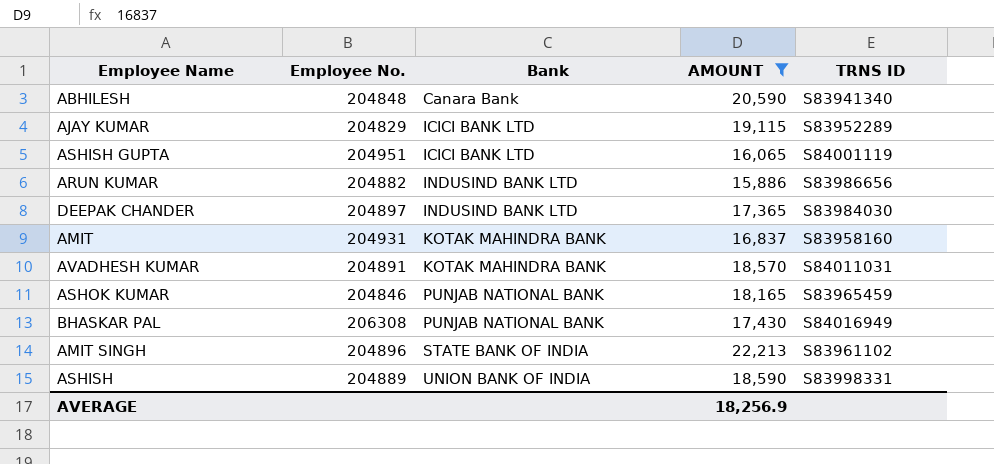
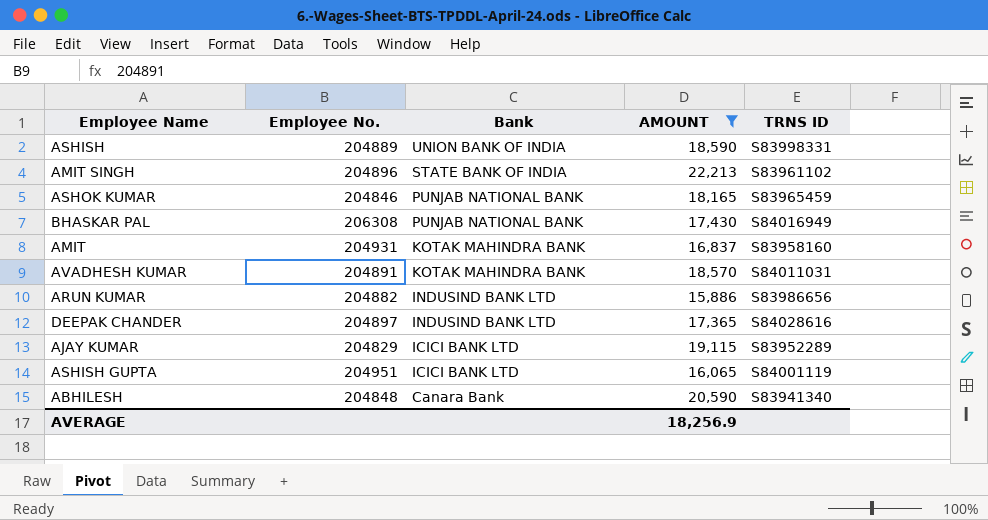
row order: Bank ascending -> Bank descending
DEEPAK CHANDER | TRNS ID: S83984030 -> S84028616

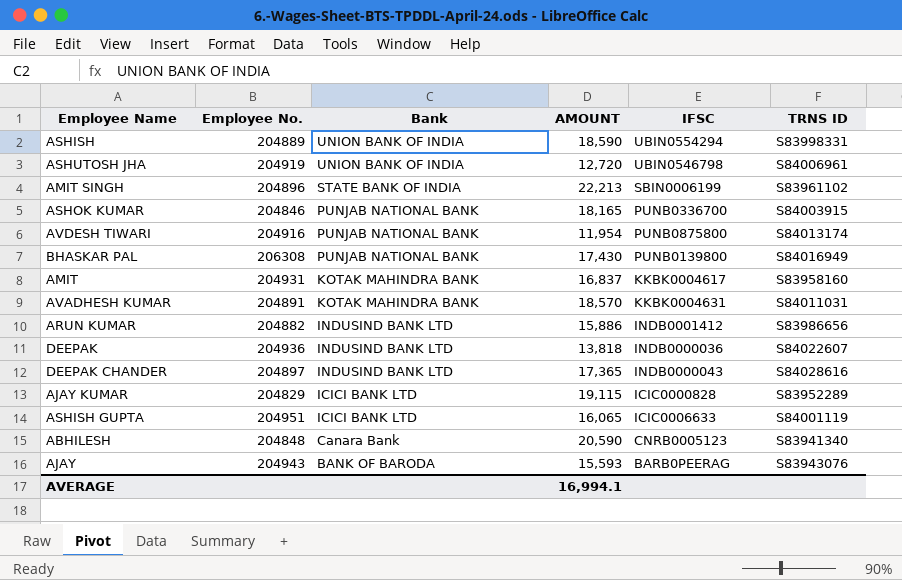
filter: AMOUNT >= 15,886 -> none
column IFSC | position: none -> 5
ASHOK KUMAR | TRNS ID: S83965459 -> S84003915
AVERAGE | AMOUNT: 18,256.9 -> 16,994.1

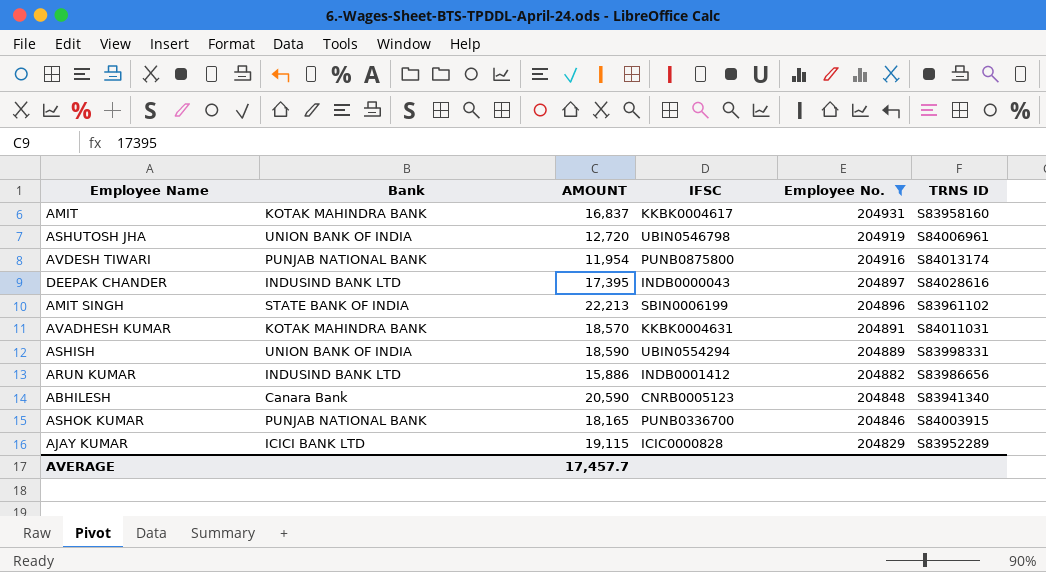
filter: none -> Employee No. <= 204931
row order: Bank descending -> Employee No. descending
column Employee No. | position: 2 -> 5
DEEPAK CHANDER | AMOUNT: 17,365 -> 17,395
AVERAGE | AMOUNT: 16,994.1 -> 17,457.7

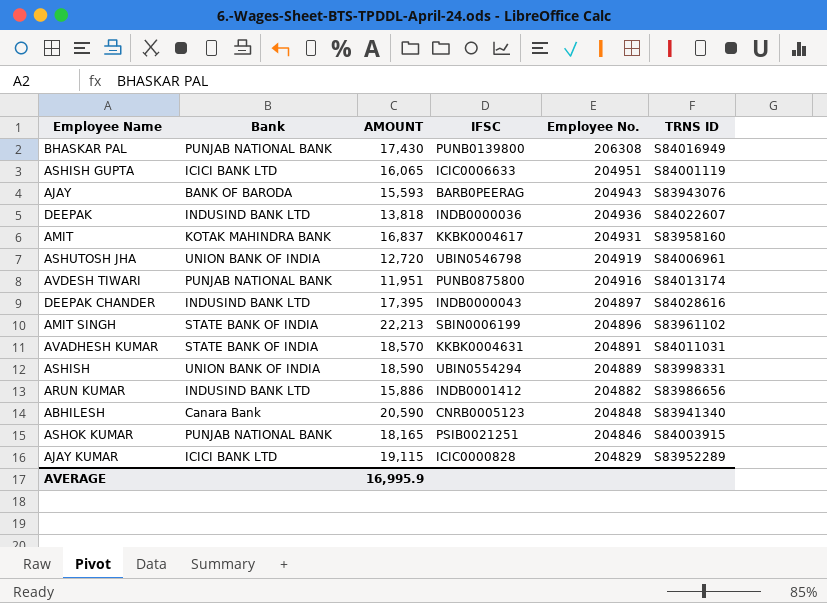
filter: Employee No. <= 204931 -> none
AVDESH TIWARI | AMOUNT: 11,954 -> 11,951
AVADHESH KUMAR | Bank: KOTAK MAHINDRA BANK -> STATE BANK OF INDIA
ASHOK KUMAR | IFSC: PUNB0336700 -> PSIB0021251
AVERAGE | AMOUNT: 17,457.7 -> 16,995.9

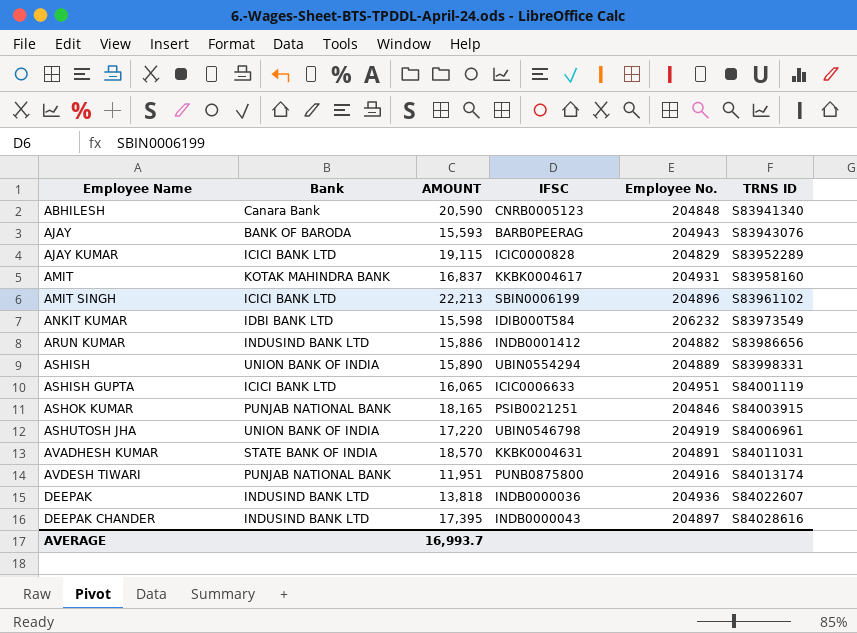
row order: Employee No. descending -> Employee Name ascending
row BHASKAR PAL: PUNJAB NATIONAL BANK | 17,430 | PUNB0139800 | 206308 | S84016949 -> none
AMIT SINGH | Bank: STATE BANK OF INDIA -> ICICI BANK LTD
row ANKIT KUMAR: none -> IDBI BANK LTD | 15,598 | IDIB000T584 | 206232 | S83973549
ASHISH | AMOUNT: 18,590 -> 15,890
ASHUTOSH JHA | AMOUNT: 12,720 -> 17,220
AVERAGE | AMOUNT: 16,995.9 -> 16,993.7

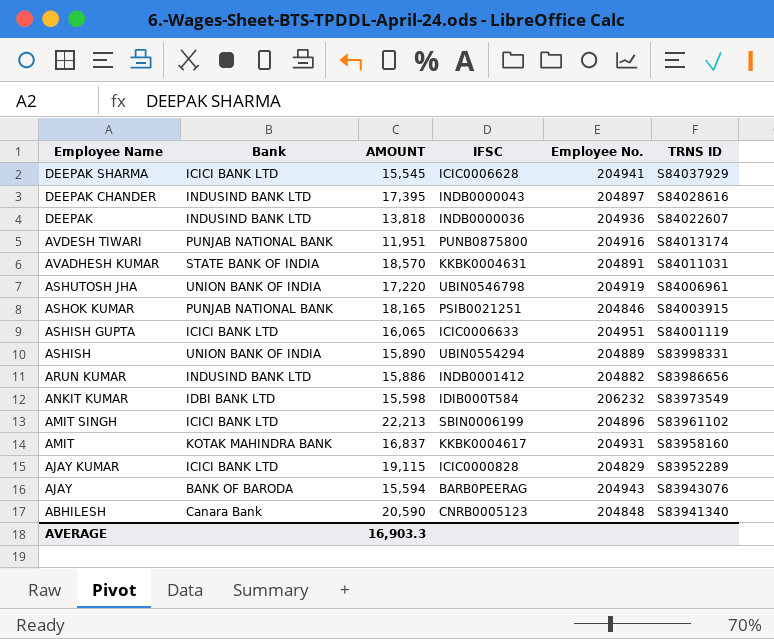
row order: Employee Name ascending -> Employee Name descending
row DEEPAK SHARMA: none -> ICICI BANK LTD | 15,545 | ICIC0006628 | 204941 | S84037929
AJAY | AMOUNT: 15,593 -> 15,594
AVERAGE | AMOUNT: 16,993.7 -> 16,903.3

